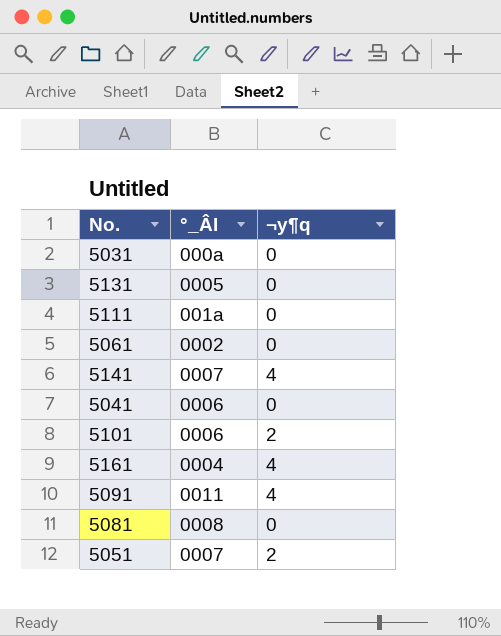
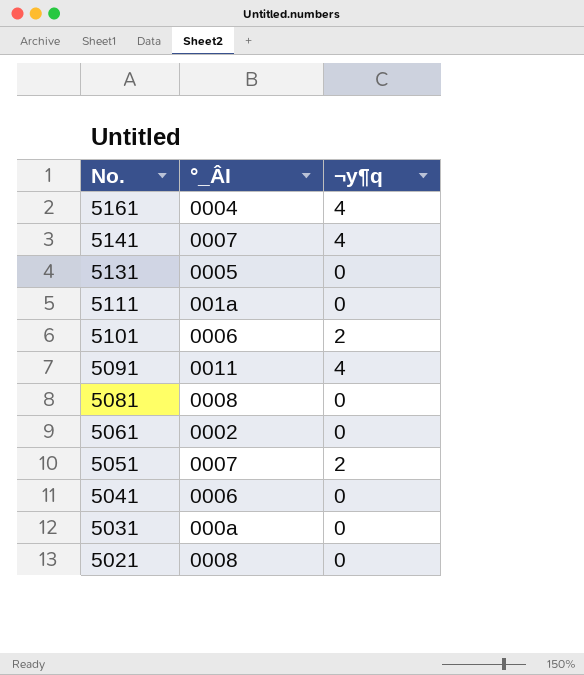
row order: none -> No. descending
row 5021: none -> 0008 | 0

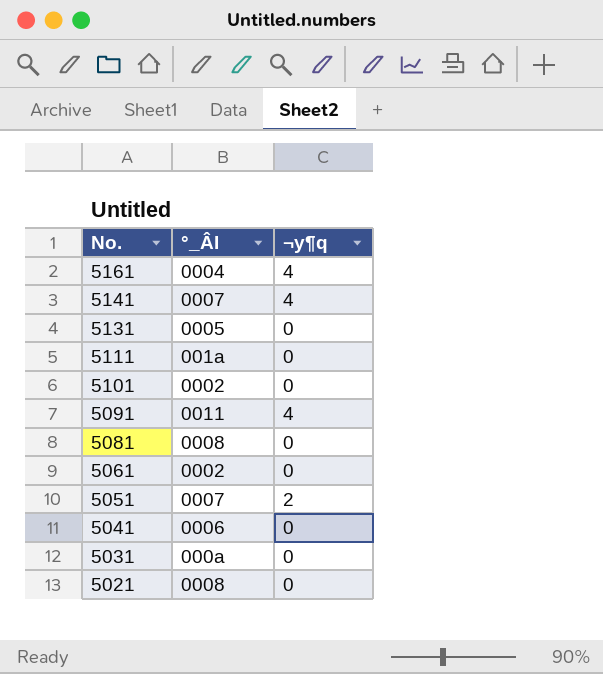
5101 | °_ÂI: 0006 -> 0002
5101 | ¬y¶q: 2 -> 0

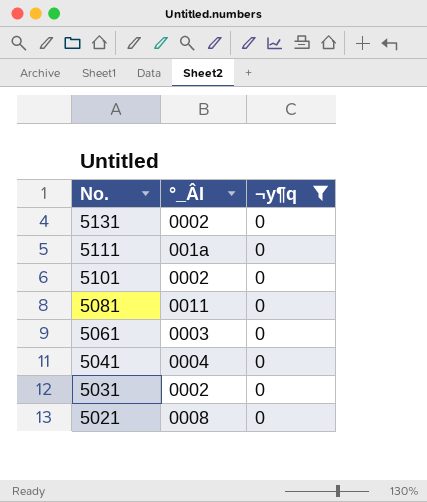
filter: none -> ¬y¶q = 0
5131 | °_ÂI: 0005 -> 0002
5081 | °_ÂI: 0008 -> 0011
5061 | °_ÂI: 0002 -> 0003
5041 | °_ÂI: 0006 -> 0004
5031 | °_ÂI: 000a -> 0002

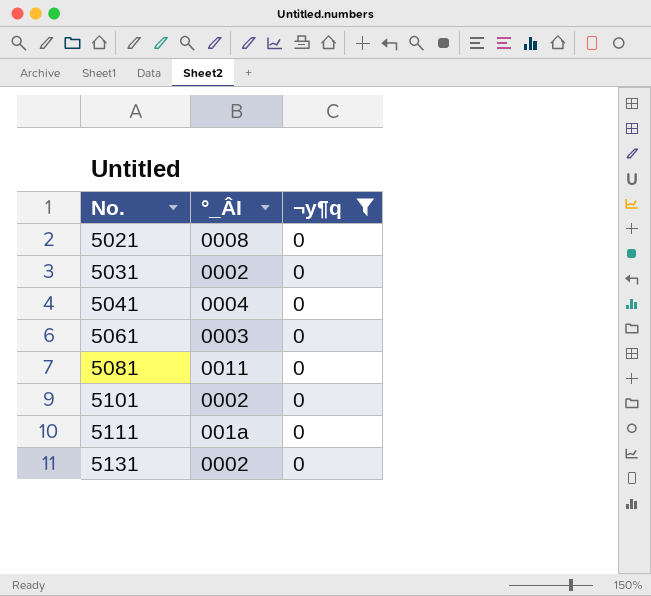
row order: No. descending -> No. ascending

